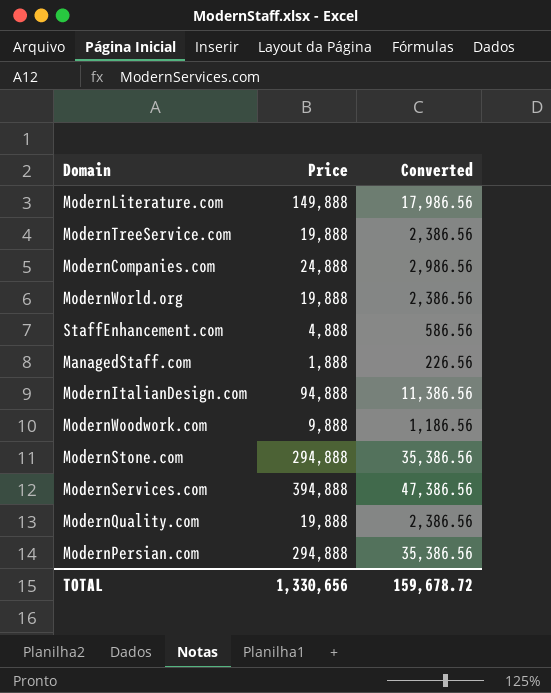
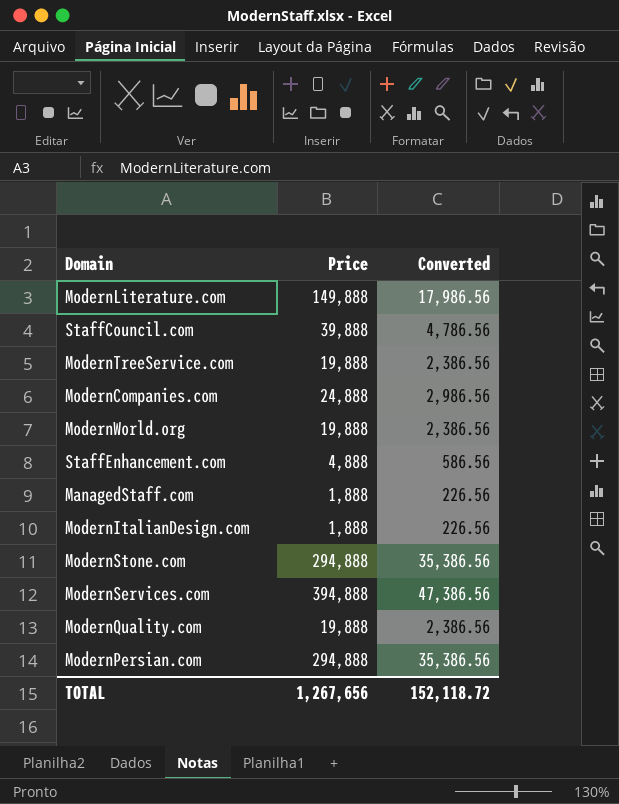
row ModernWoodwork.com: 9,888 | 1,186.56 -> none
row StaffCouncil.com: none -> 39,888 | 4,786.56
ModernItalianDesign.com | Price: 94,888 -> 1,888
ModernItalianDesign.com | Converted: 11,386.56 -> 226.56
TOTAL | Price: 1,330,656 -> 1,267,656
TOTAL | Converted: 159,678.72 -> 152,118.72

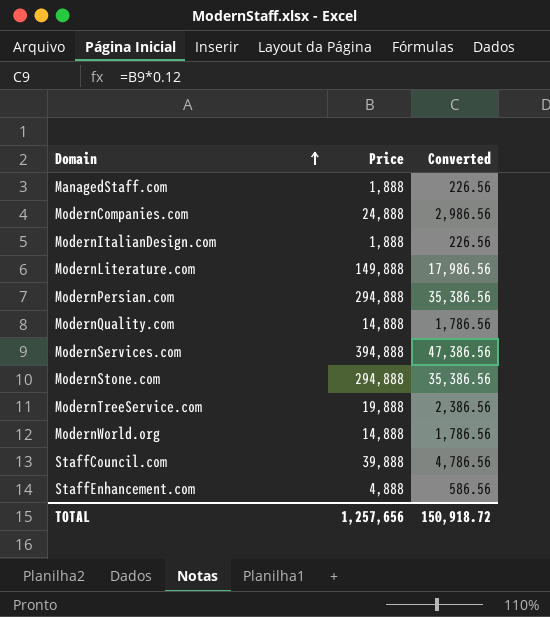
row order: none -> Domain ascending
ModernQuality.com | Price: 19,888 -> 14,888
ModernQuality.com | Converted: 2,386.56 -> 1,786.56
ModernWorld.org | Price: 19,888 -> 14,888
ModernWorld.org | Converted: 2,386.56 -> 1,786.56
TOTAL | Price: 1,267,656 -> 1,257,656
TOTAL | Converted: 152,118.72 -> 150,918.72

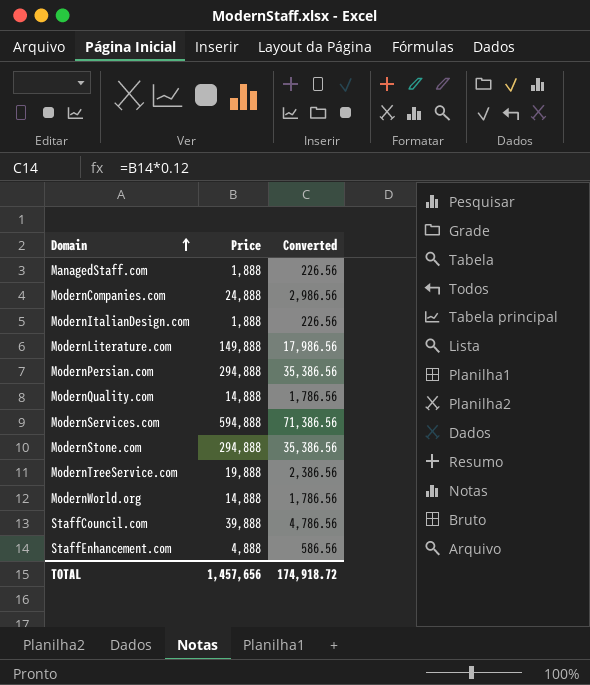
ModernServices.com | Price: 394,888 -> 594,888
ModernServices.com | Converted: 47,386.56 -> 71,386.56
TOTAL | Price: 1,257,656 -> 1,457,656
TOTAL | Converted: 150,918.72 -> 174,918.72

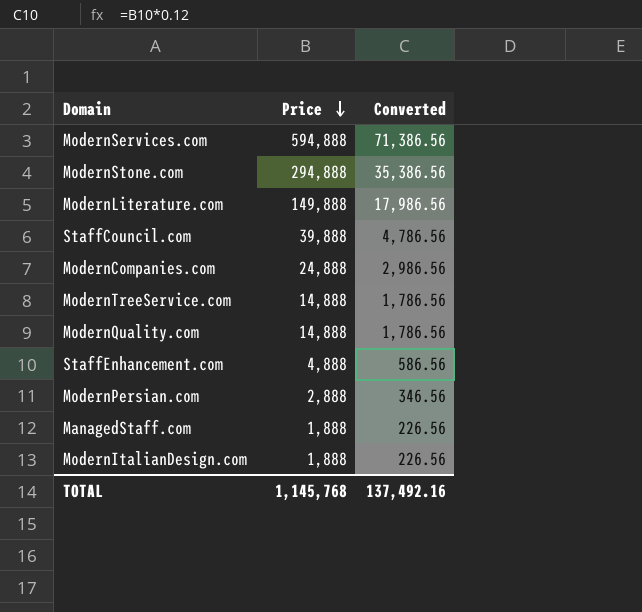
row order: Domain ascending -> Price descending
row ModernWorld.org: 14,888 | 1,786.56 -> none
ModernTreeService.com | Price: 19,888 -> 14,888
ModernTreeService.com | Converted: 2,386.56 -> 1,786.56
ModernPersian.com | Price: 294,888 -> 2,888
ModernPersian.com | Converted: 35,386.56 -> 346.56
TOTAL | Price: 1,457,656 -> 1,145,768
TOTAL | Converted: 174,918.72 -> 137,492.16

